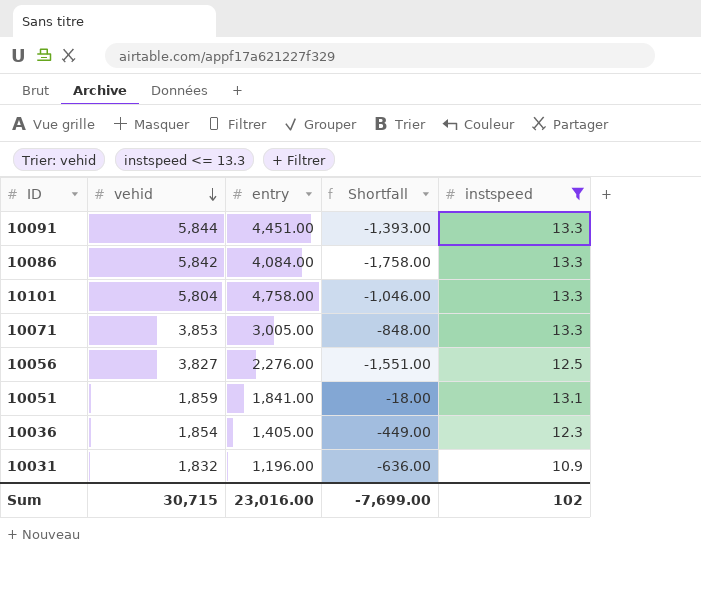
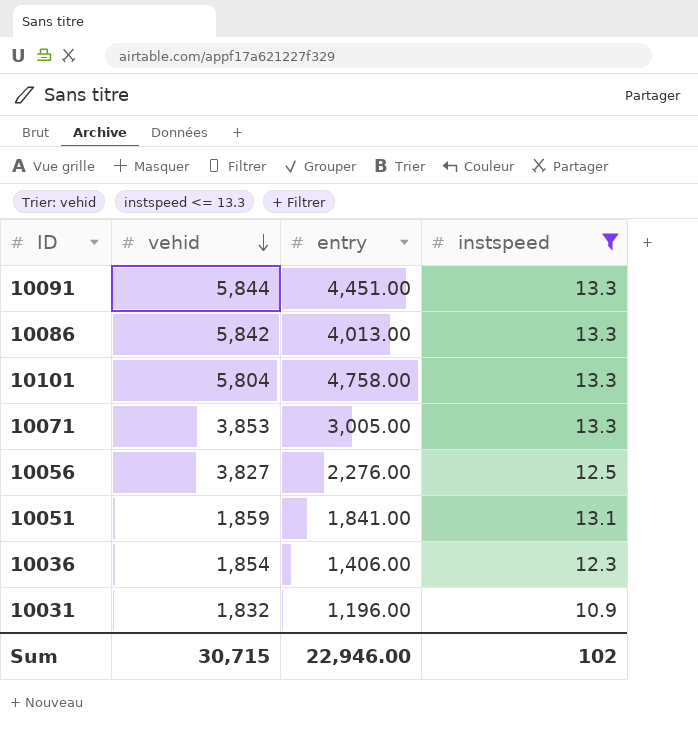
column Shortfall | formula: [entry] - [vehid] -> none
10086 | entry: 4,084.00 -> 4,013.00
10036 | entry: 1,405.00 -> 1,406.00
Sum | entry: 23,016.00 -> 22,946.00

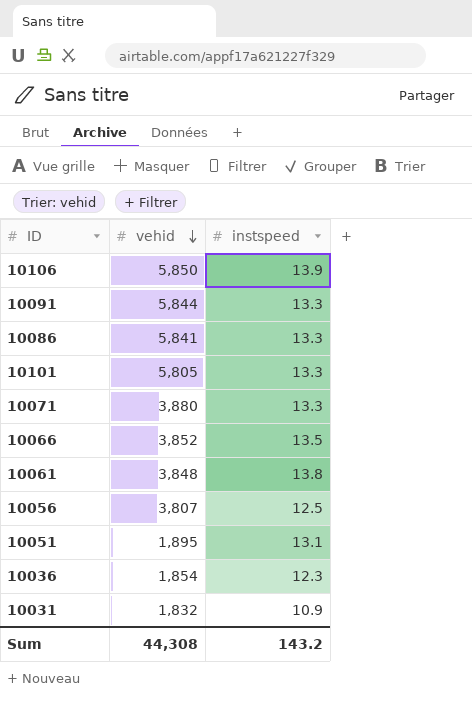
filter: instspeed <= 13.3 -> none
column entry | position: 3 -> none
10086 | vehid: 5,842 -> 5,841
10101 | vehid: 5,804 -> 5,805
10071 | vehid: 3,853 -> 3,880
10056 | vehid: 3,827 -> 3,807
10051 | vehid: 1,859 -> 1,895
Sum | vehid: 30,715 -> 44,308
Sum | instspeed: 102 -> 143.2

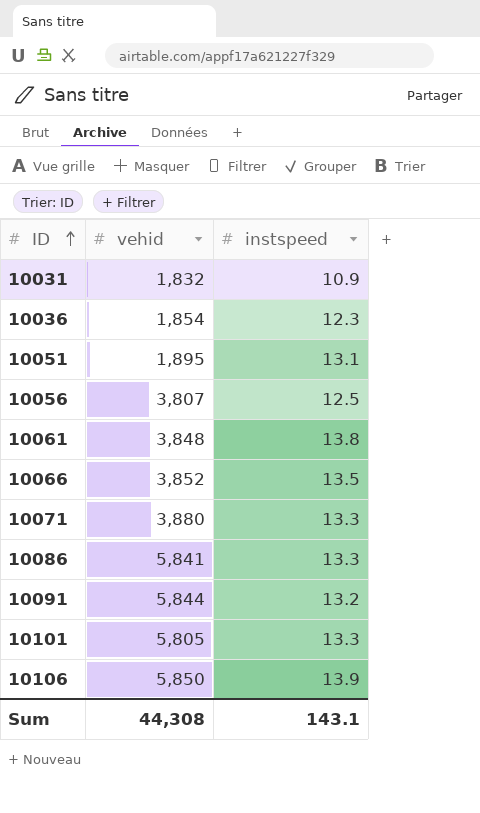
row order: vehid descending -> ID ascending
10091 | instspeed: 13.3 -> 13.2
Sum | instspeed: 143.2 -> 143.1

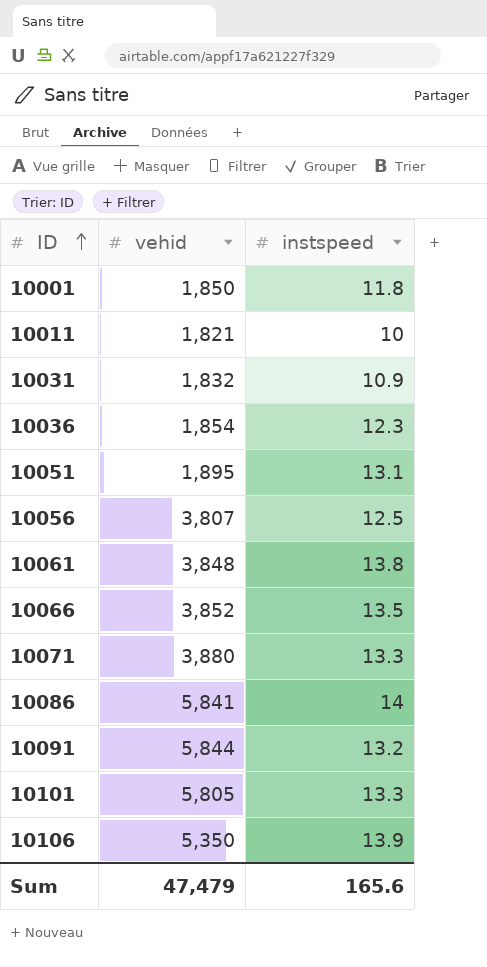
row 10001: none -> 1,850 | 11.8
row 10011: none -> 1,821 | 10
10086 | instspeed: 13.3 -> 14
10106 | vehid: 5,850 -> 5,350
Sum | vehid: 44,308 -> 47,479
Sum | instspeed: 143.1 -> 165.6

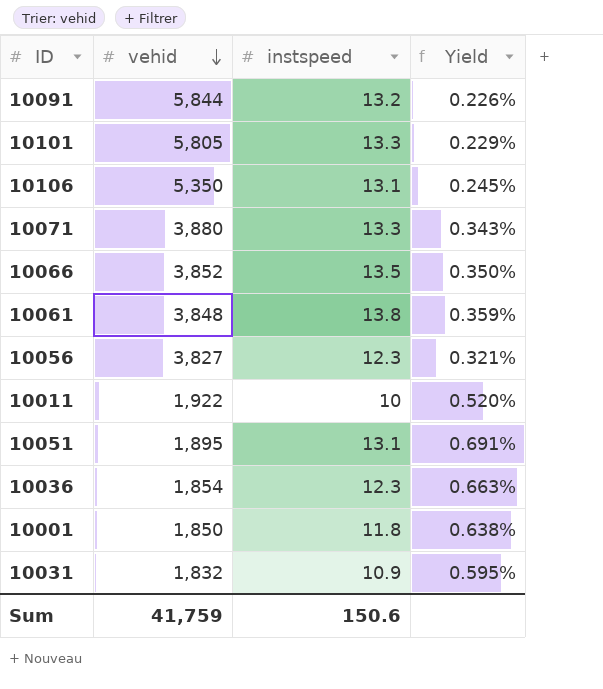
row order: ID ascending -> vehid descending
column Yield | formula: none -> [instspeed] / [vehid]
row 10086: 5,841 | 14 -> none
10106 | instspeed: 13.9 -> 13.1
10056 | vehid: 3,807 -> 3,827
10056 | instspeed: 12.5 -> 12.3
10011 | vehid: 1,821 -> 1,922
Sum | vehid: 47,479 -> 41,759
Sum | instspeed: 165.6 -> 150.6

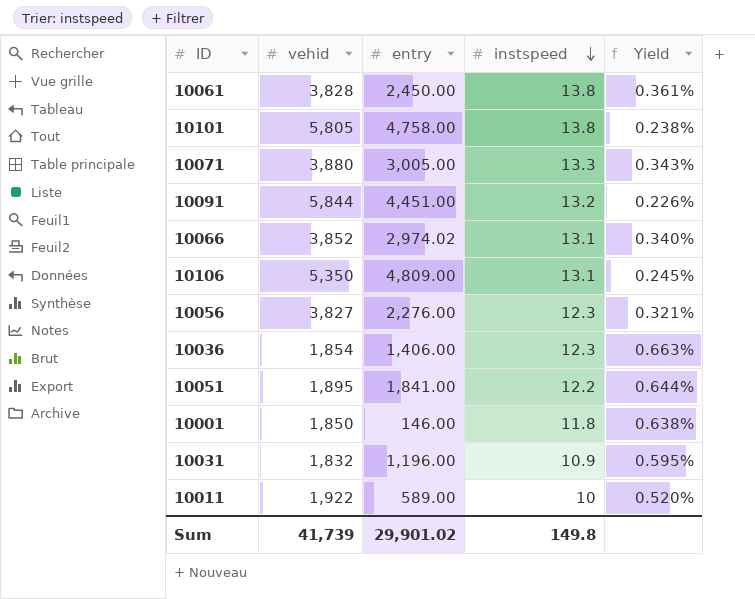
row order: vehid descending -> instspeed descending
column entry | position: none -> 3
10061 | vehid: 3,848 -> 3,828
10061 | Yield: 0.359% -> 0.361%
10101 | instspeed: 13.3 -> 13.8
10101 | Yield: 0.229% -> 0.238%
10066 | instspeed: 13.5 -> 13.1
10066 | Yield: 0.350% -> 0.340%
10051 | instspeed: 13.1 -> 12.2
10051 | Yield: 0.691% -> 0.644%
Sum | vehid: 41,759 -> 41,739
Sum | instspeed: 150.6 -> 149.8

